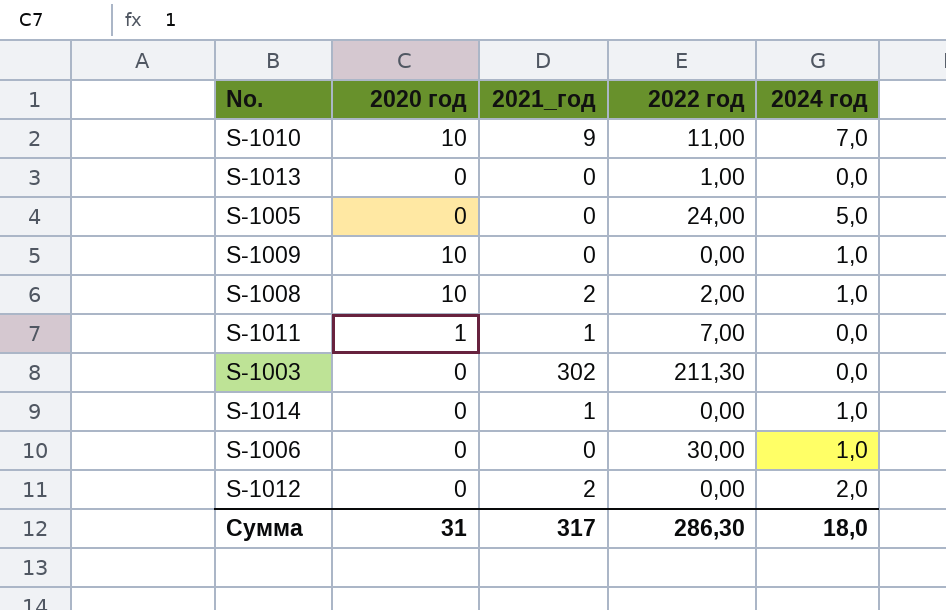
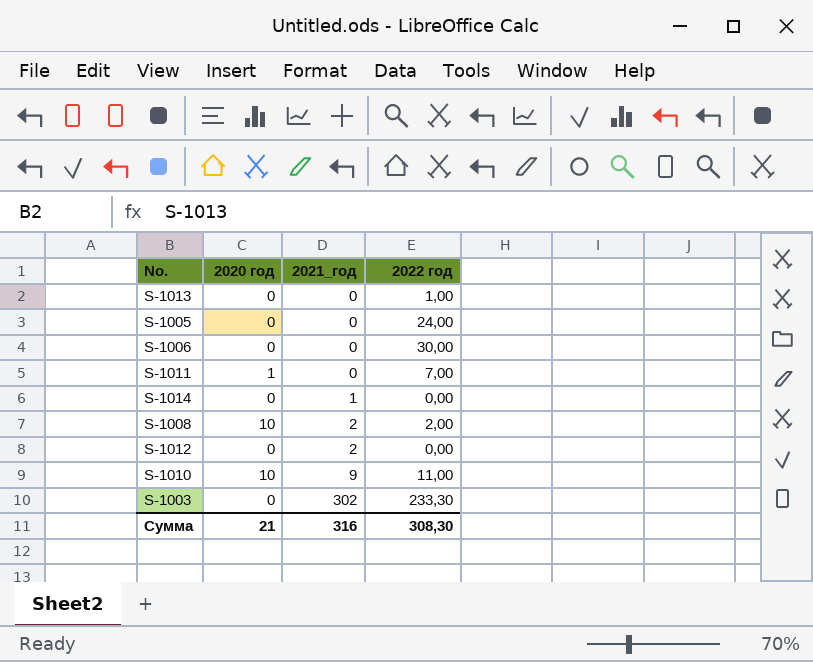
row order: none -> 2021_год ascending
column 2024 год | position: 5 -> none
row S-1009: 10 | 0 | 0,00 | 1,0 -> none
S-1011 | 2021_год: 1 -> 0
S-1003 | 2022 год: 211,30 -> 233,30
Сумма | 2020 год: 31 -> 21
Сумма | 2021_год: 317 -> 316
Сумма | 2022 год: 286,30 -> 308,30

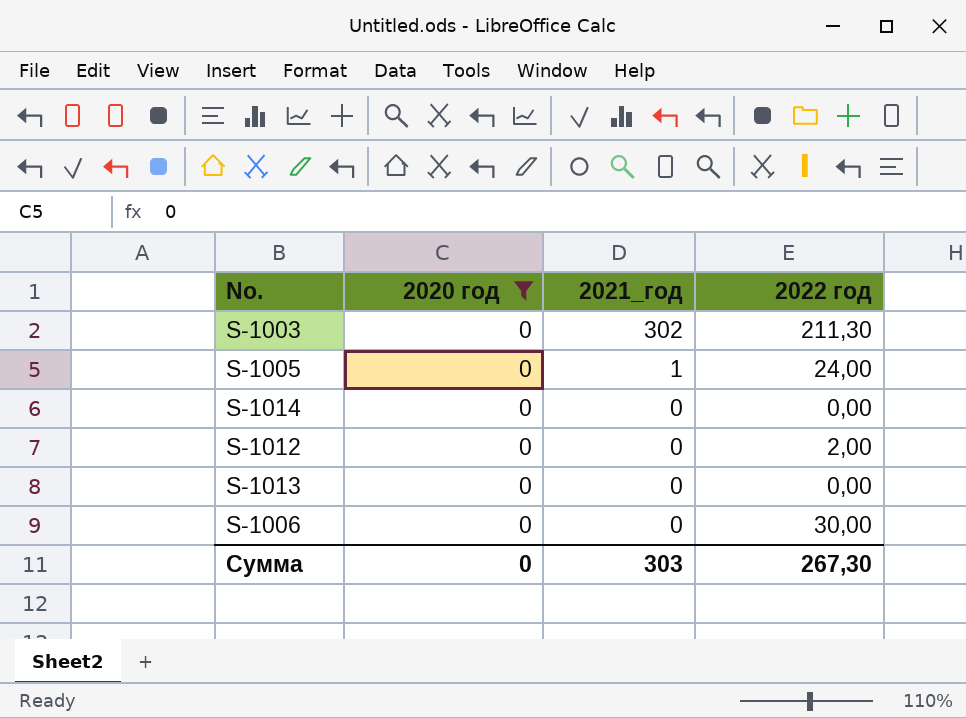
filter: none -> 2020 год = 0
row order: 2021_год ascending -> 2021_год descending
S-1003 | 2022 год: 233,30 -> 211,30
S-1005 | 2021_год: 0 -> 1
S-1014 | 2021_год: 1 -> 0
S-1012 | 2021_год: 2 -> 0
S-1012 | 2022 год: 0,00 -> 2,00
S-1013 | 2022 год: 1,00 -> 0,00
Сумма | 2020 год: 21 -> 0
Сумма | 2021_год: 316 -> 303
Сумма | 2022 год: 308,30 -> 267,30

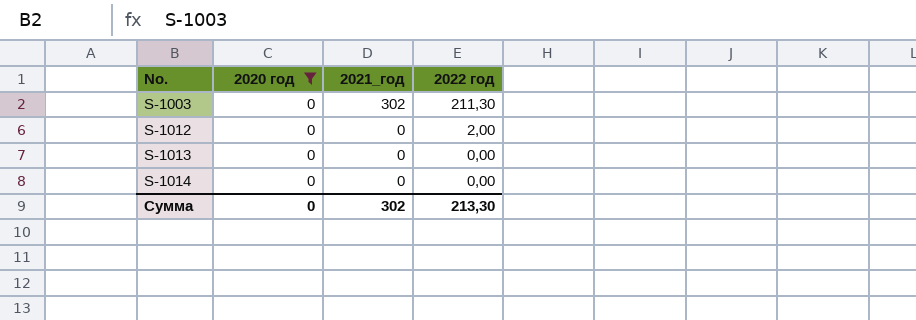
row order: 2021_год descending -> No. ascending
row S-1005: 0 | 1 | 24,00 -> none
row S-1006: 0 | 0 | 30,00 -> none
Сумма | 2021_год: 303 -> 302
Сумма | 2022 год: 267,30 -> 213,30

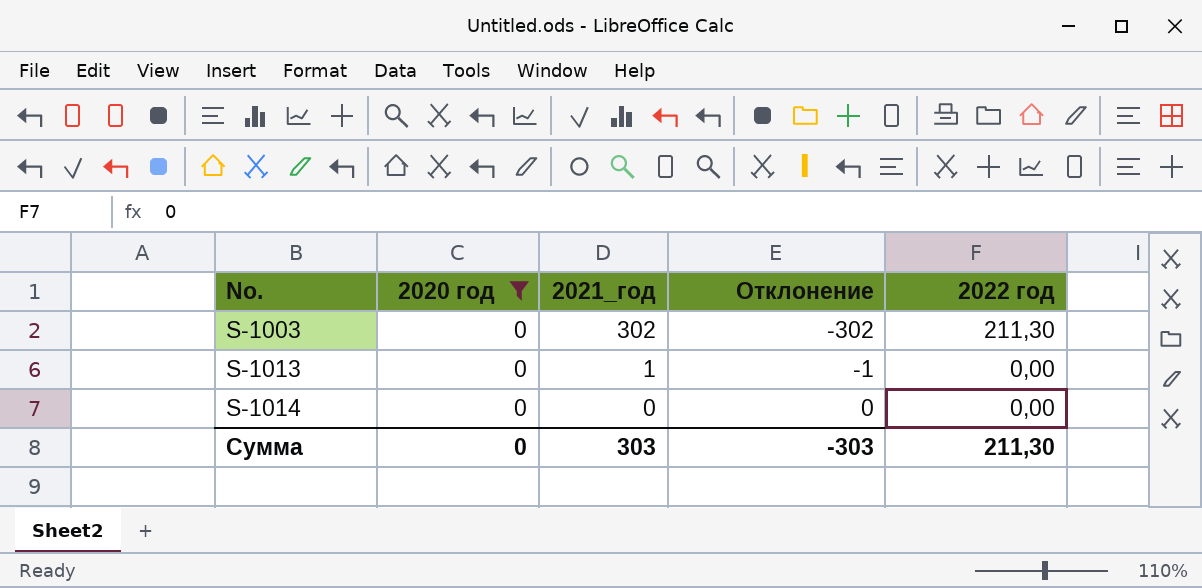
column Отклонение | formula: none -> [2020 год] - [2021_год]
row S-1012: 0 | 0 | 2,00 -> none
S-1013 | 2021_год: 0 -> 1
Сумма | 2021_год: 302 -> 303
Сумма | 2022 год: 213,30 -> 211,30

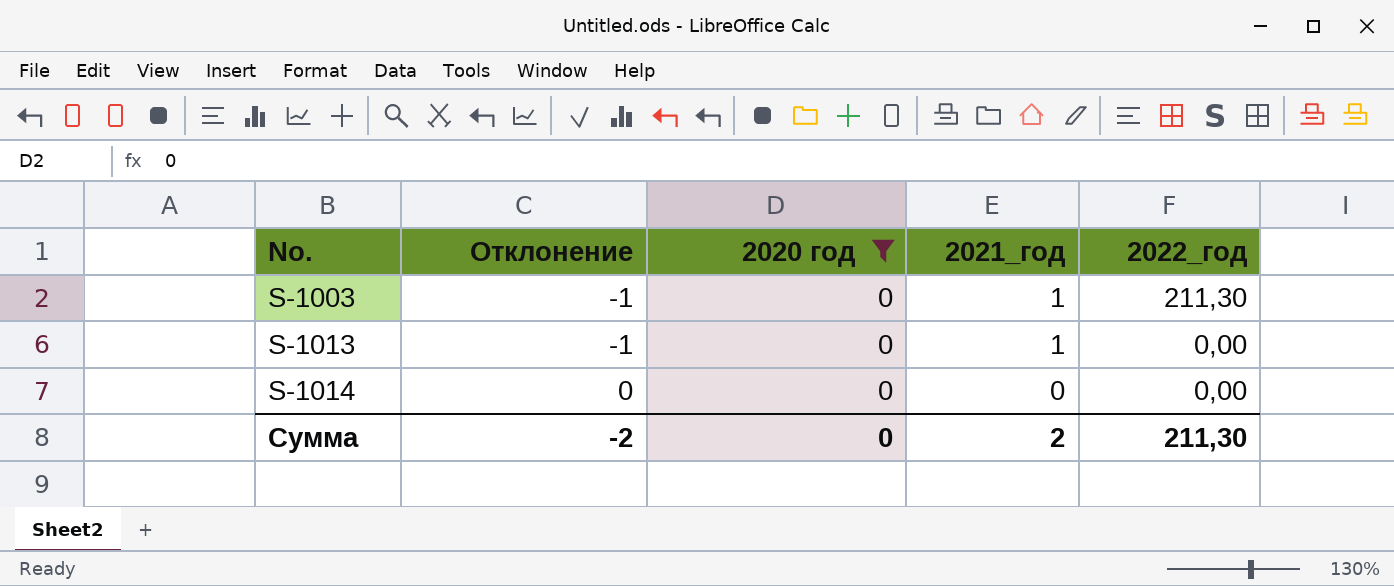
column Отклонение | position: 4 -> 2
column name: 2022 год -> 2022_год
S-1003 | Отклонение: -302 -> -1
S-1003 | 2021_год: 302 -> 1
Сумма | Отклонение: -303 -> -2
Сумма | 2021_год: 303 -> 2

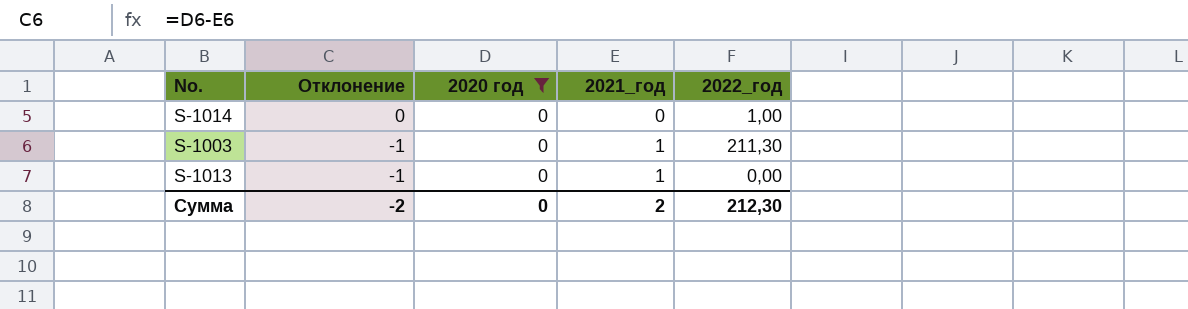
row order: No. ascending -> Отклонение descending
S-1014 | 2022_год: 0,00 -> 1,00
Сумма | 2022_год: 211,30 -> 212,30

